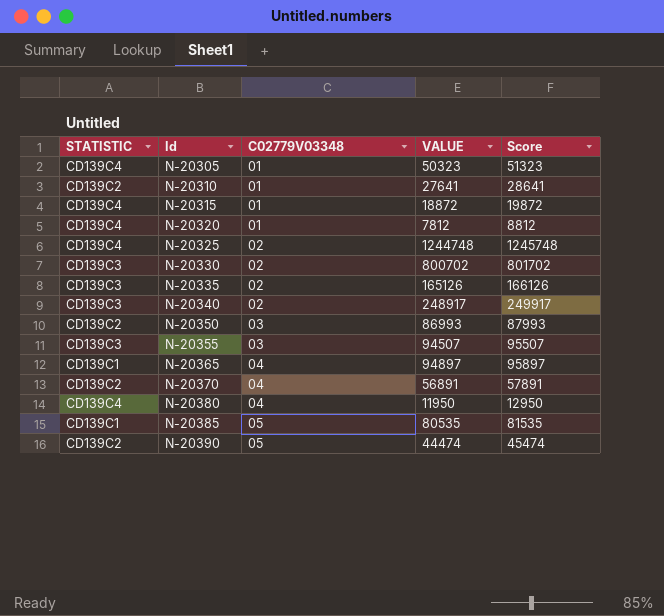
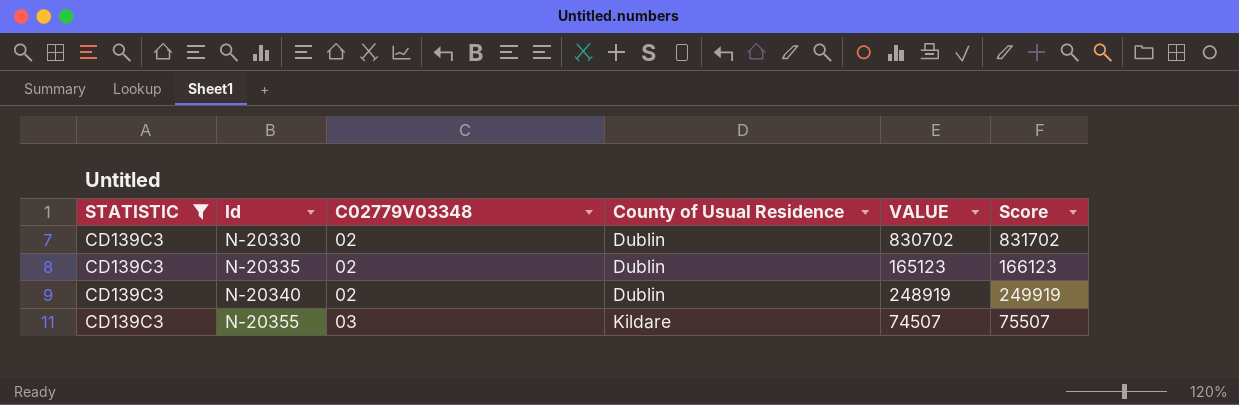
filter: none -> STATISTIC = CD139C3
column County of Usual Residence | position: none -> 4
N-20330 | VALUE: 800702 -> 830702
N-20330 | Score: 801702 -> 831702
N-20335 | VALUE: 165126 -> 165123
N-20335 | Score: 166126 -> 166123
N-20340 | VALUE: 248917 -> 248919
N-20340 | Score: 249917 -> 249919
N-20355 | VALUE: 94507 -> 74507
N-20355 | Score: 95507 -> 75507

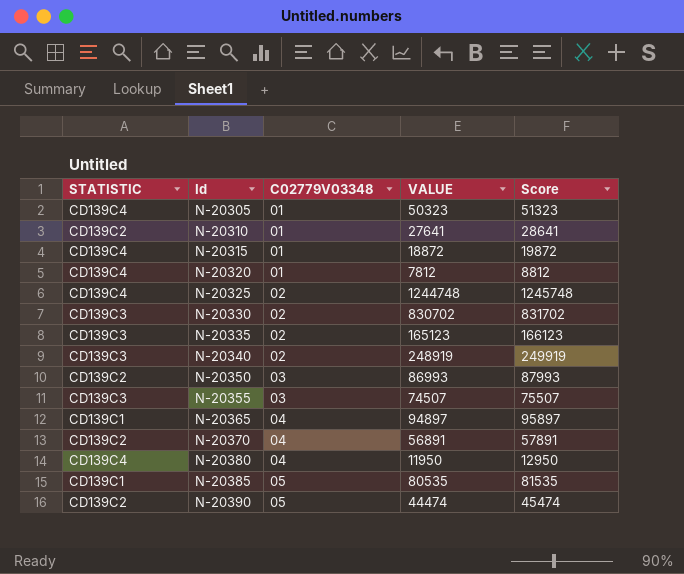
filter: STATISTIC = CD139C3 -> none
column County of Usual Residence | position: 4 -> none

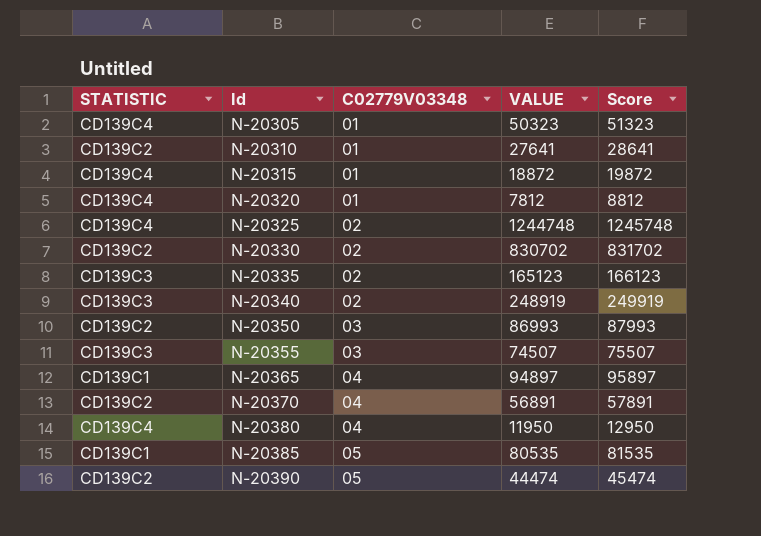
N-20330 | STATISTIC: CD139C3 -> CD139C2

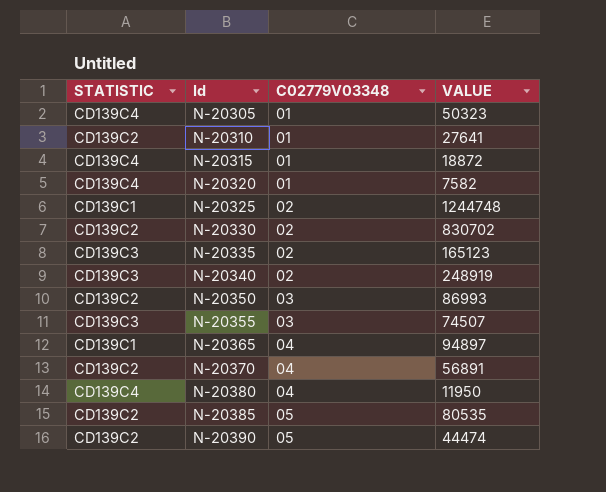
column Score | formula: [VALUE] + 1000 -> none
N-20320 | VALUE: 7812 -> 7582
N-20325 | STATISTIC: CD139C4 -> CD139C1
N-20385 | STATISTIC: CD139C1 -> CD139C2

